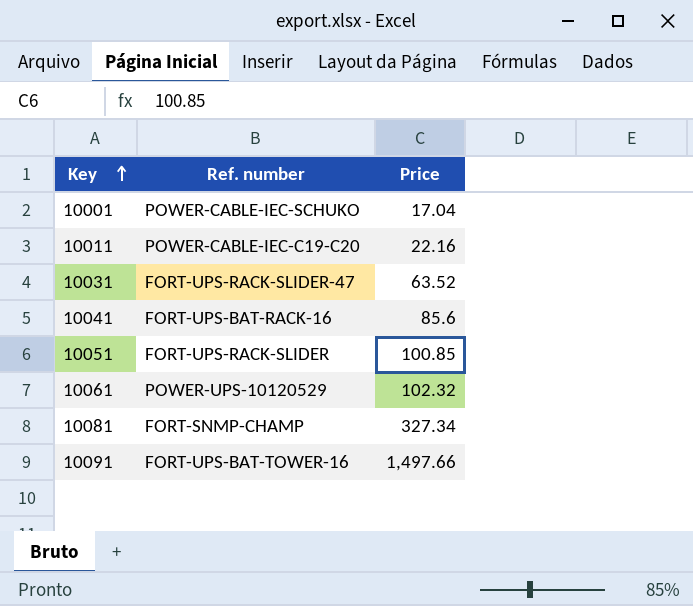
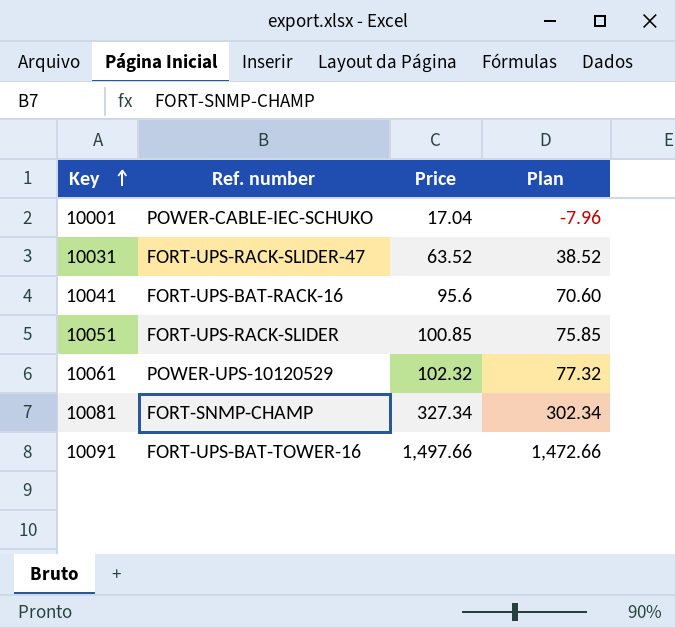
column Plan | formula: none -> [Price] - 25
row 10011: POWER-CABLE-IEC-C19-C20 | 22.16 -> none
10041 | Price: 85.6 -> 95.6

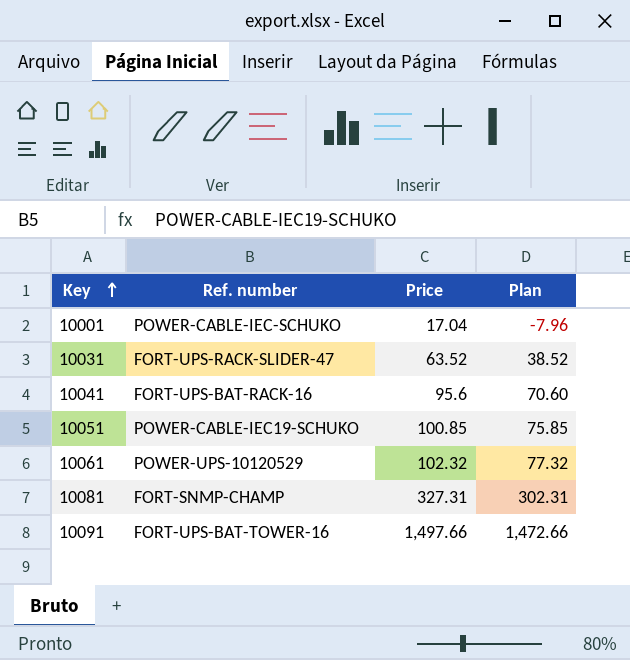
10051 | Ref. number: FORT-UPS-RACK-SLIDER -> POWER-CABLE-IEC19-SCHUKO
10081 | Price: 327.34 -> 327.31
10081 | Plan: 302.34 -> 302.31

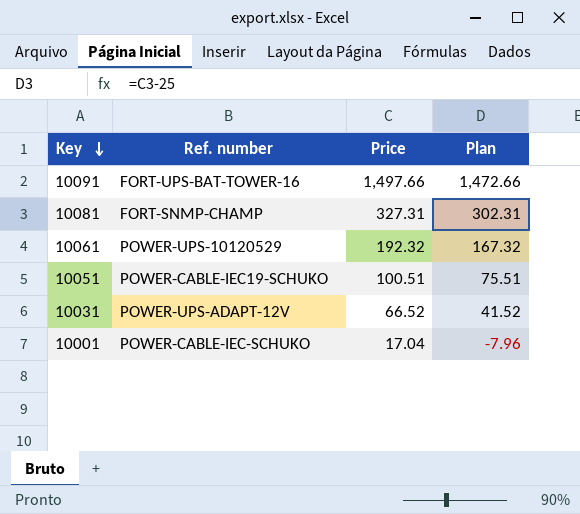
row order: Key ascending -> Key descending
row 10041: FORT-UPS-BAT-RACK-16 | 95.6 | 70.60 -> none
10061 | Price: 102.32 -> 192.32
10061 | Plan: 77.32 -> 167.32
10051 | Price: 100.85 -> 100.51
10051 | Plan: 75.85 -> 75.51
10031 | Ref. number: FORT-UPS-RACK-SLIDER-47 -> POWER-UPS-ADAPT-12V
10031 | Price: 63.52 -> 66.52
10031 | Plan: 38.52 -> 41.52

